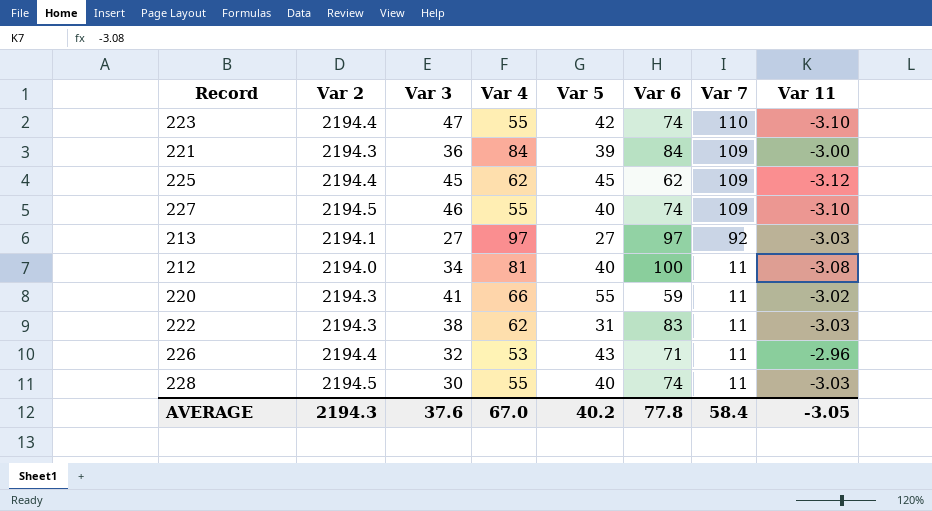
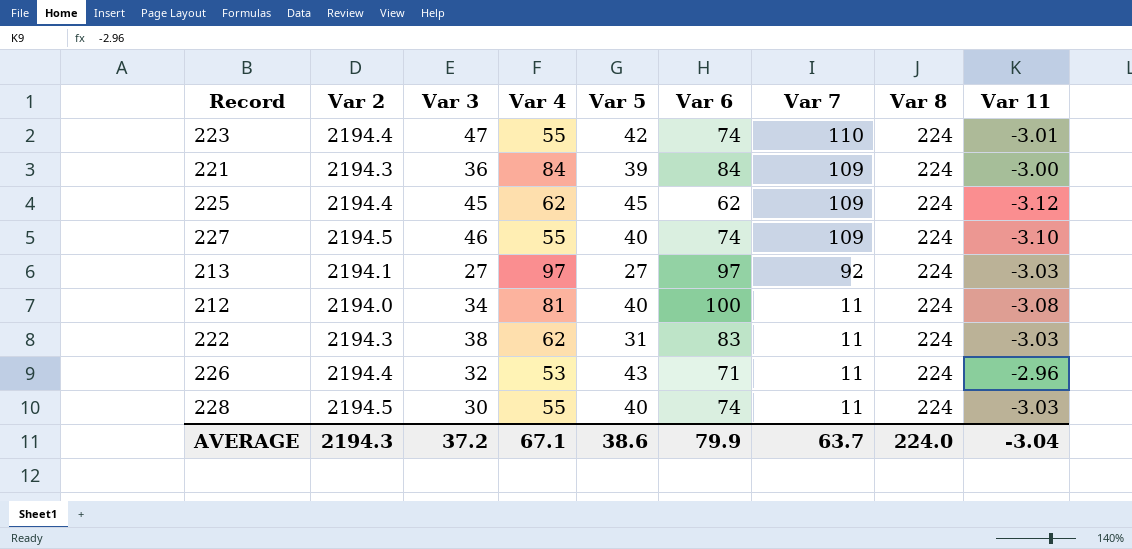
column Var 8 | position: none -> 8
row 220: 2194.3 | 41 | 66 | 55 | 59 | 11 | -3.02 -> none
223 | Var 11: -3.10 -> -3.01
AVERAGE | Var 3: 37.6 -> 37.2
AVERAGE | Var 4: 67.0 -> 67.1
AVERAGE | Var 5: 40.2 -> 38.6
AVERAGE | Var 6: 77.8 -> 79.9
AVERAGE | Var 7: 58.4 -> 63.7
AVERAGE | Var 11: -3.05 -> -3.04

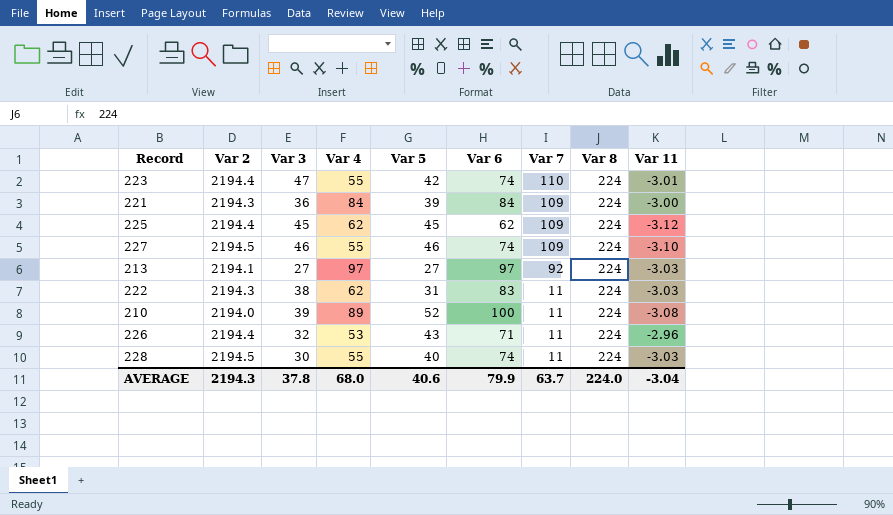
row 212: 2194.0 | 34 | 81 | 40 | 100 | 11 | 224 | -3.08 -> none
227 | Var 5: 40 -> 46
row 210: none -> 2194.0 | 39 | 89 | 52 | 100 | 11 | 224 | -3.08
AVERAGE | Var 3: 37.2 -> 37.8
AVERAGE | Var 4: 67.1 -> 68.0
AVERAGE | Var 5: 38.6 -> 40.6

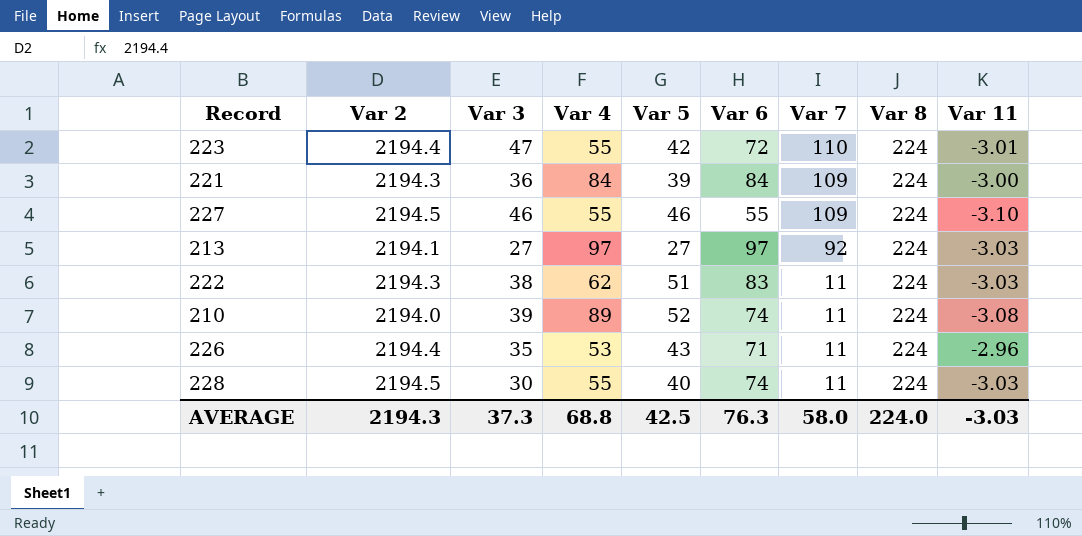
row 225: 2194.4 | 45 | 62 | 45 | 62 | 109 | 224 | -3.12 -> none
223 | Var 6: 74 -> 72
227 | Var 6: 74 -> 55
222 | Var 5: 31 -> 51
210 | Var 6: 100 -> 74
226 | Var 3: 32 -> 35
AVERAGE | Var 3: 37.8 -> 37.3
AVERAGE | Var 4: 68.0 -> 68.8
AVERAGE | Var 5: 40.6 -> 42.5
AVERAGE | Var 6: 79.9 -> 76.3
AVERAGE | Var 7: 63.7 -> 58.0
AVERAGE | Var 11: -3.04 -> -3.03

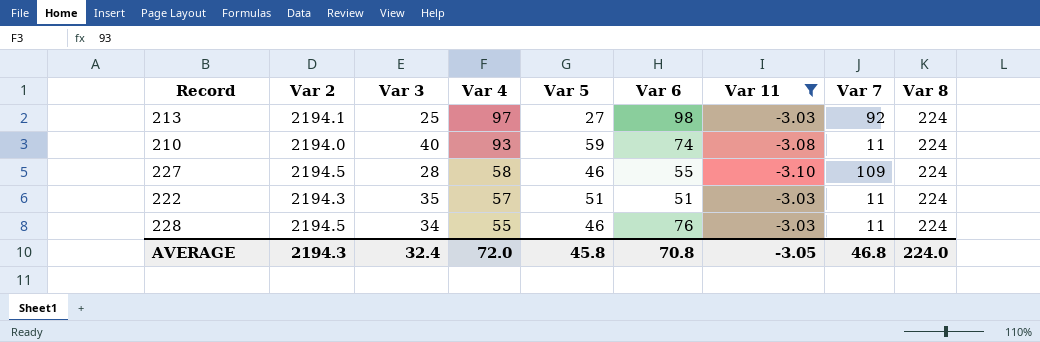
filter: none -> Var 11 <= -3.03
row order: Var 7 descending -> Var 4 descending
column Var 11 | position: 9 -> 7
213 | Var 3: 27 -> 25
213 | Var 6: 97 -> 98
210 | Var 3: 39 -> 40
210 | Var 4: 89 -> 93
210 | Var 5: 52 -> 59
227 | Var 3: 46 -> 28
227 | Var 4: 55 -> 58
222 | Var 3: 38 -> 35
222 | Var 4: 62 -> 57
222 | Var 6: 83 -> 51
228 | Var 3: 30 -> 34
228 | Var 5: 40 -> 46
228 | Var 6: 74 -> 76
AVERAGE | Var 3: 37.3 -> 32.4
AVERAGE | Var 4: 68.8 -> 72.0
AVERAGE | Var 5: 42.5 -> 45.8
AVERAGE | Var 6: 76.3 -> 70.8
AVERAGE | Var 11: -3.03 -> -3.05
AVERAGE | Var 7: 58.0 -> 46.8

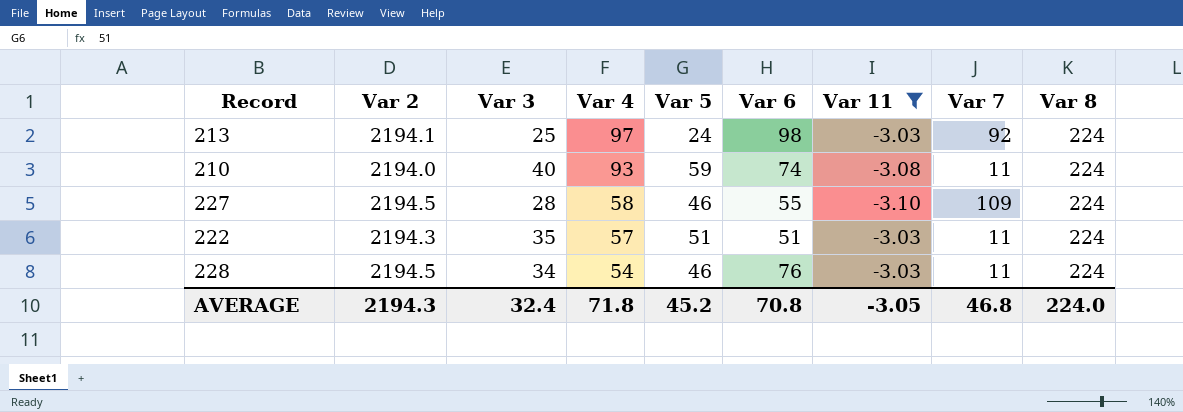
213 | Var 5: 27 -> 24
228 | Var 4: 55 -> 54
AVERAGE | Var 4: 72.0 -> 71.8
AVERAGE | Var 5: 45.8 -> 45.2

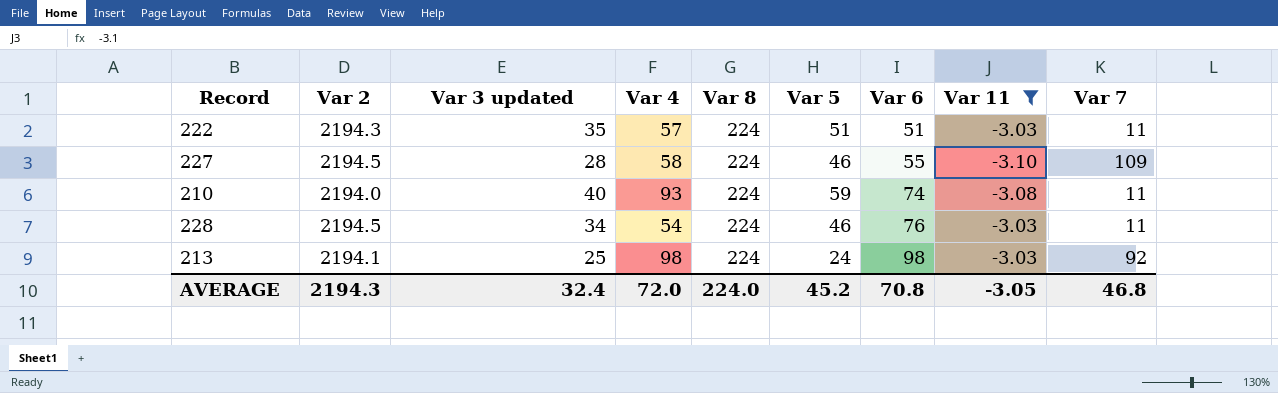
row order: Var 4 descending -> Var 6 ascending
column name: Var 3 -> Var 3 updated
column Var 8 | position: 9 -> 5
213 | Var 4: 97 -> 98
AVERAGE | Var 4: 71.8 -> 72.0

